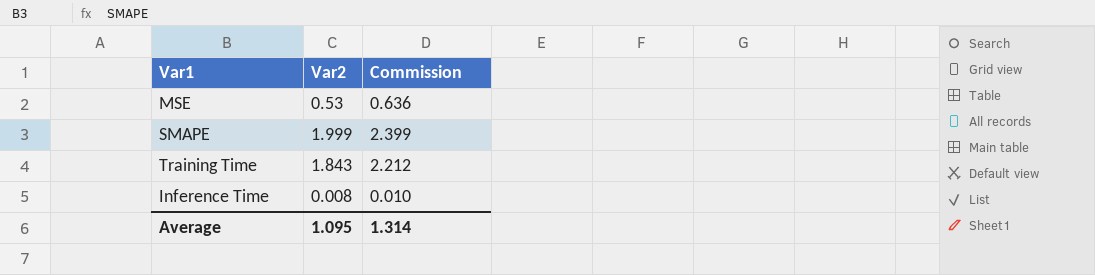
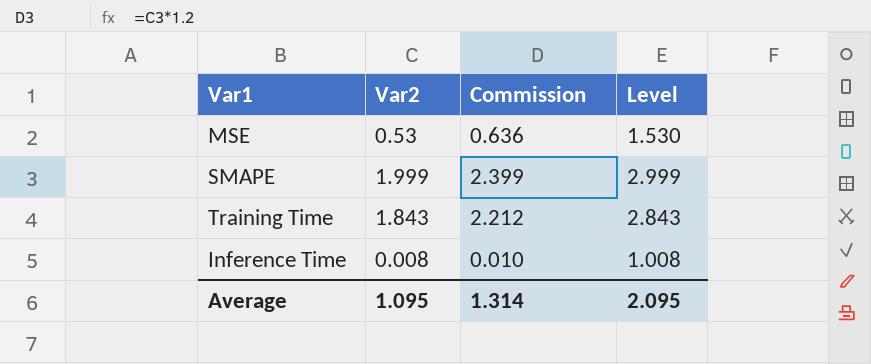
column Level | formula: none -> [Var2] + 1

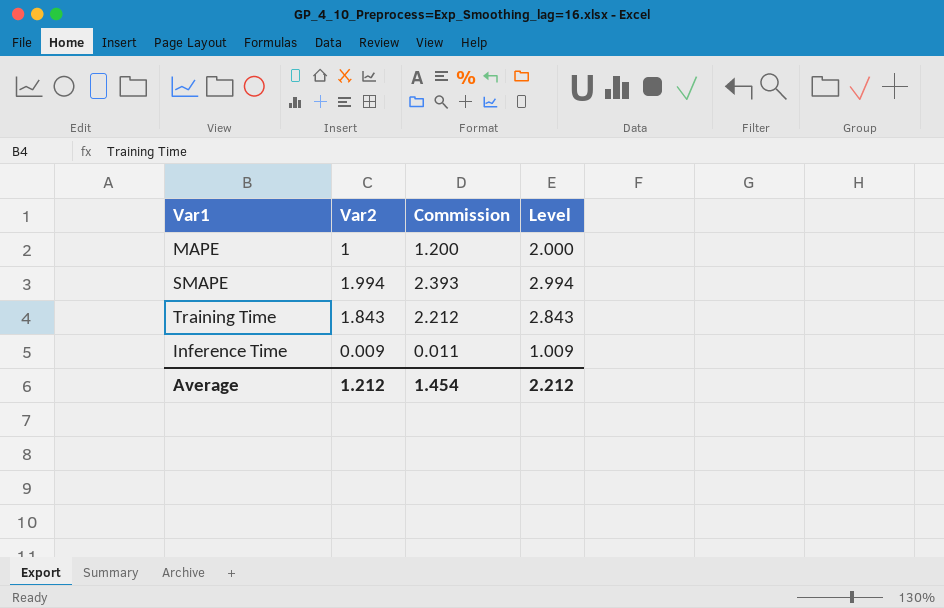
row MSE: 0.53 | 0.636 | 1.530 -> none
row MAPE: none -> 1 | 1.200 | 2.000
SMAPE | Var2: 1.999 -> 1.994
SMAPE | Commission: 2.399 -> 2.393
SMAPE | Level: 2.999 -> 2.994
Inference Time | Var2: 0.008 -> 0.009
Inference Time | Commission: 0.010 -> 0.011
Inference Time | Level: 1.008 -> 1.009
Average | Var2: 1.095 -> 1.212
Average | Commission: 1.314 -> 1.454
Average | Level: 2.095 -> 2.212

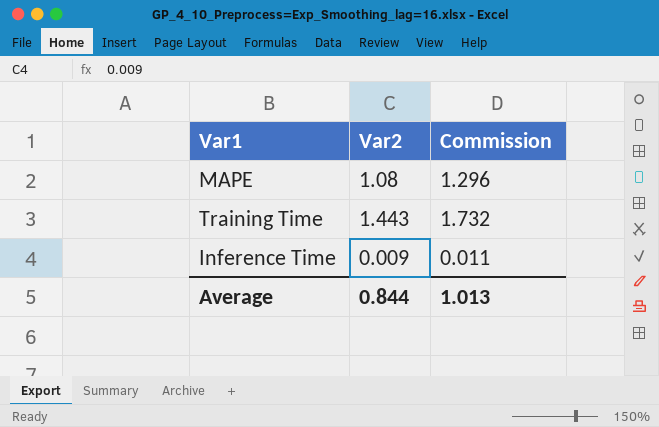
column Level | formula: [Var2] + 1 -> none
row SMAPE: 1.994 | 2.393 | 2.994 -> none
MAPE | Var2: 1 -> 1.08
MAPE | Commission: 1.200 -> 1.296
Training Time | Var2: 1.843 -> 1.443
Training Time | Commission: 2.212 -> 1.732
Average | Var2: 1.212 -> 0.844
Average | Commission: 1.454 -> 1.013

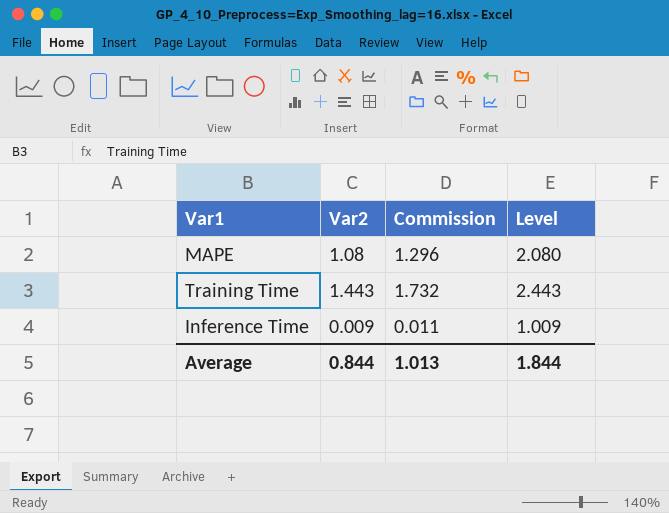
column Level | formula: none -> [Var2] + 1

